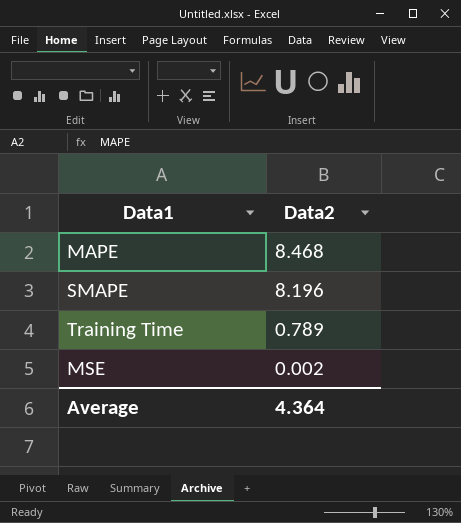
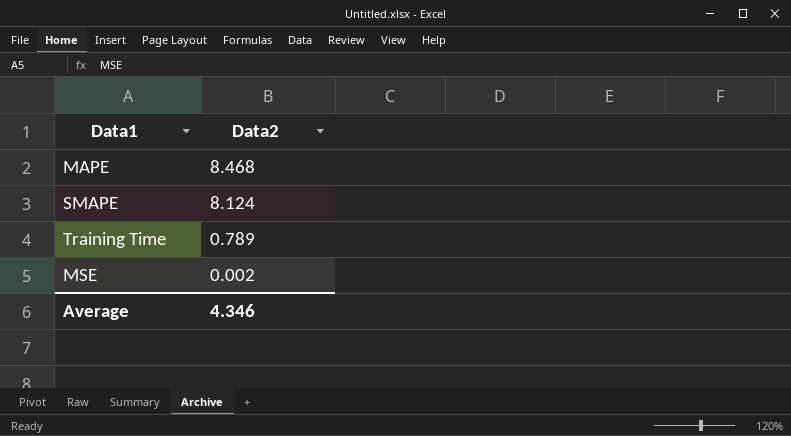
SMAPE | Data2: 8.196 -> 8.124
Average | Data2: 4.364 -> 4.346

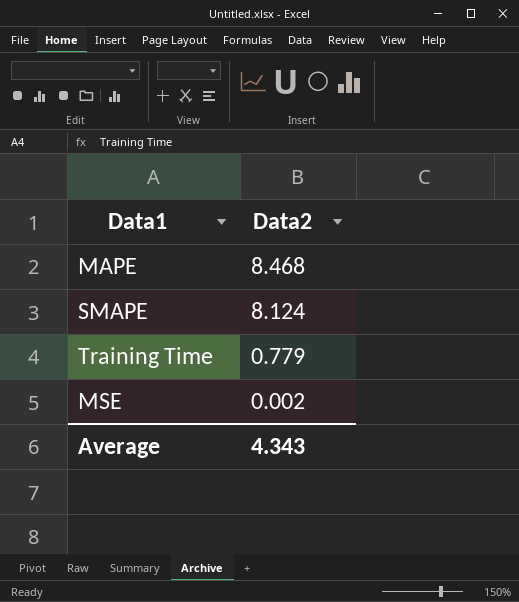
Training Time | Data2: 0.789 -> 0.779
Average | Data2: 4.346 -> 4.343

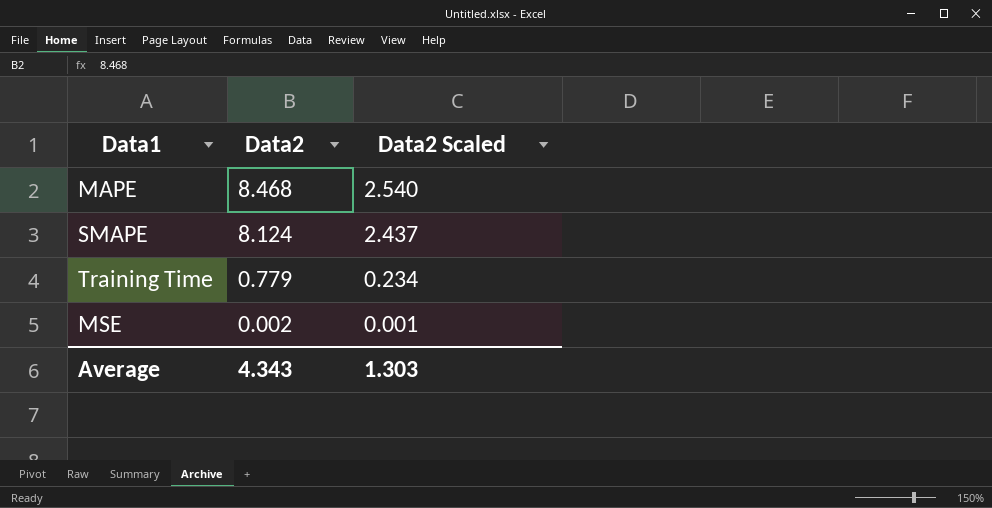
column Data2 Scaled | formula: none -> [Data2] * 0.3

